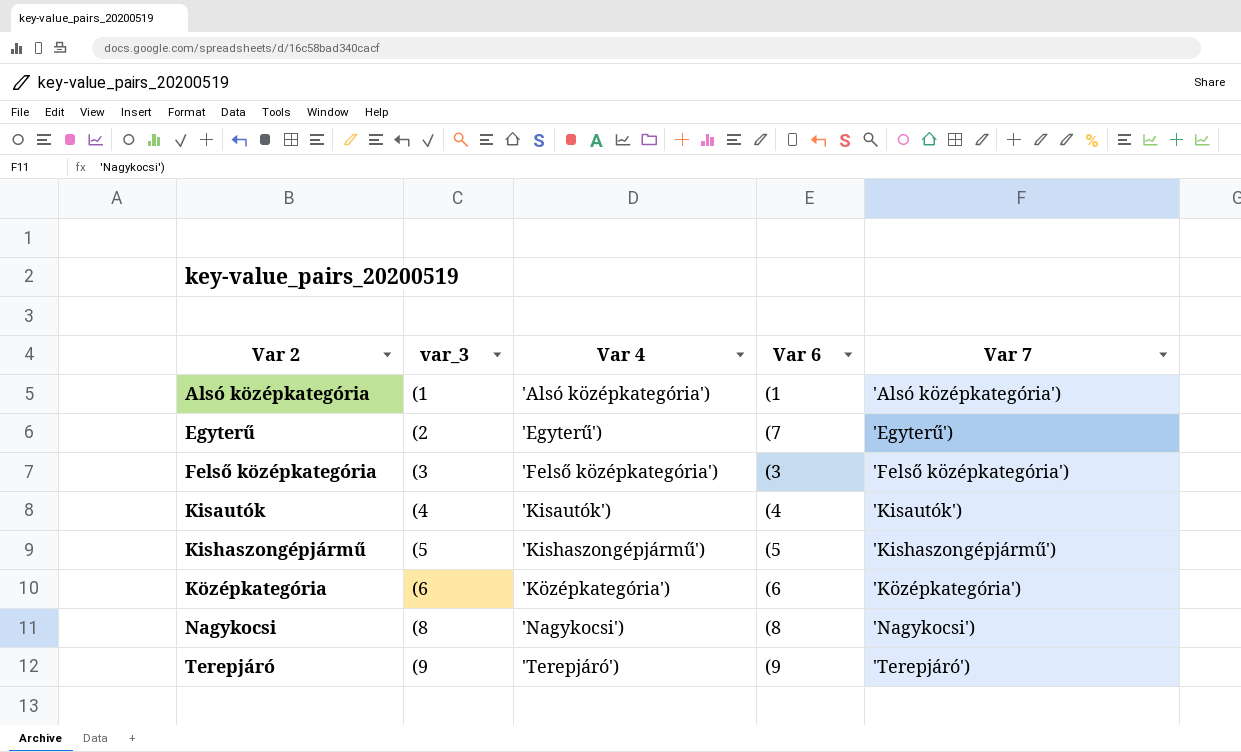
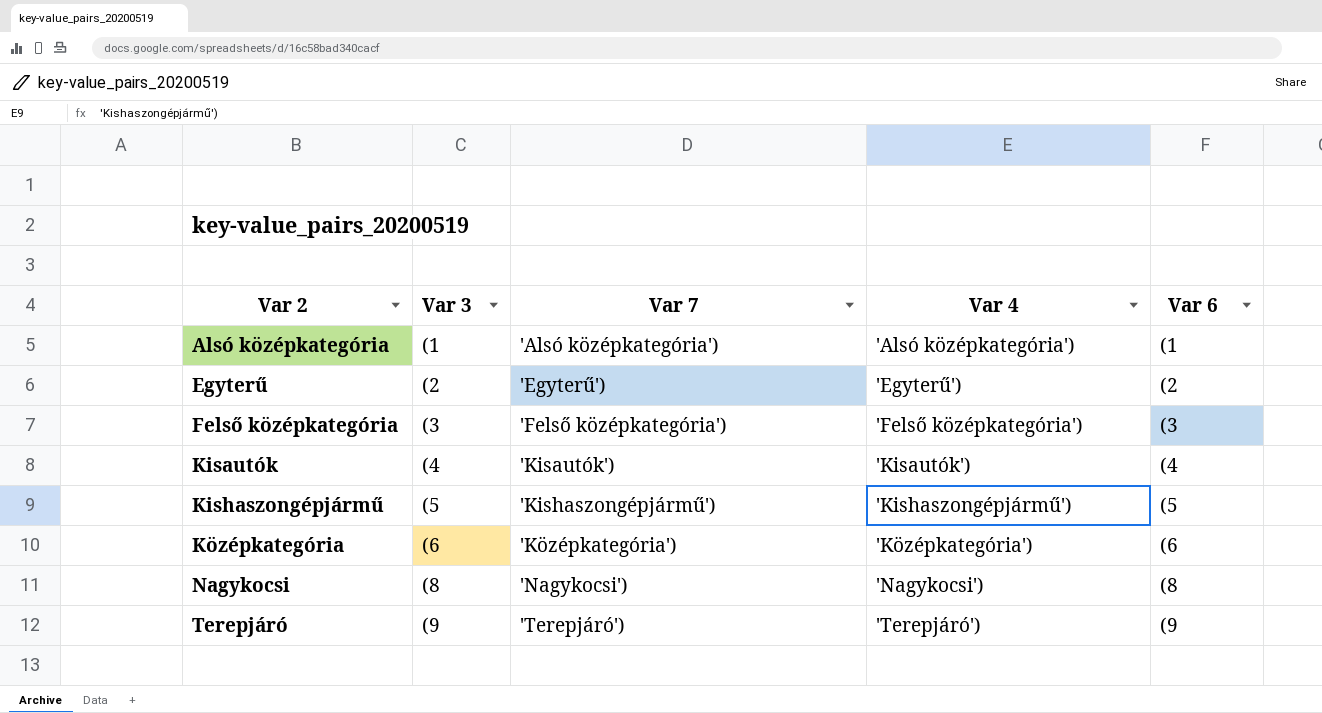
column name: var_3 -> Var 3
column Var 7 | position: 5 -> 3
Egyterű | Var 6: (7 -> (2

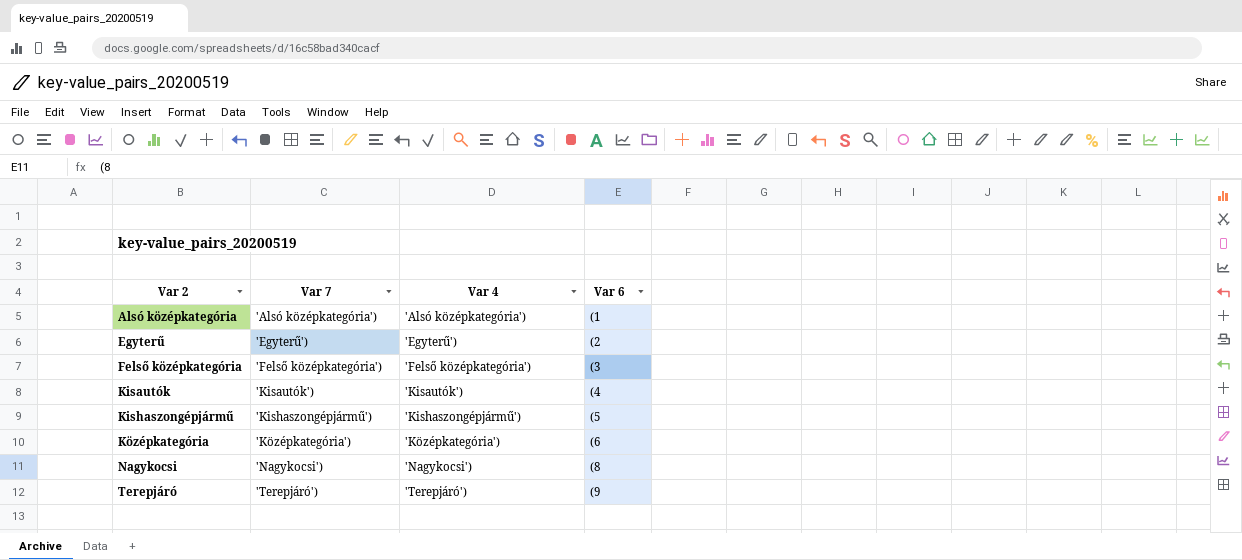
column Var 3 | position: 2 -> none

